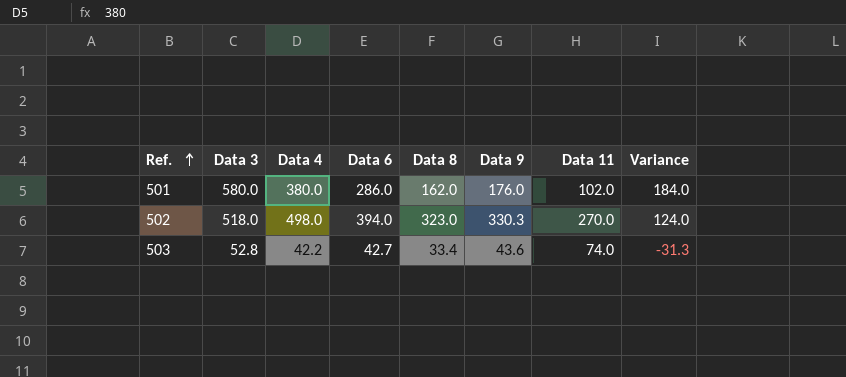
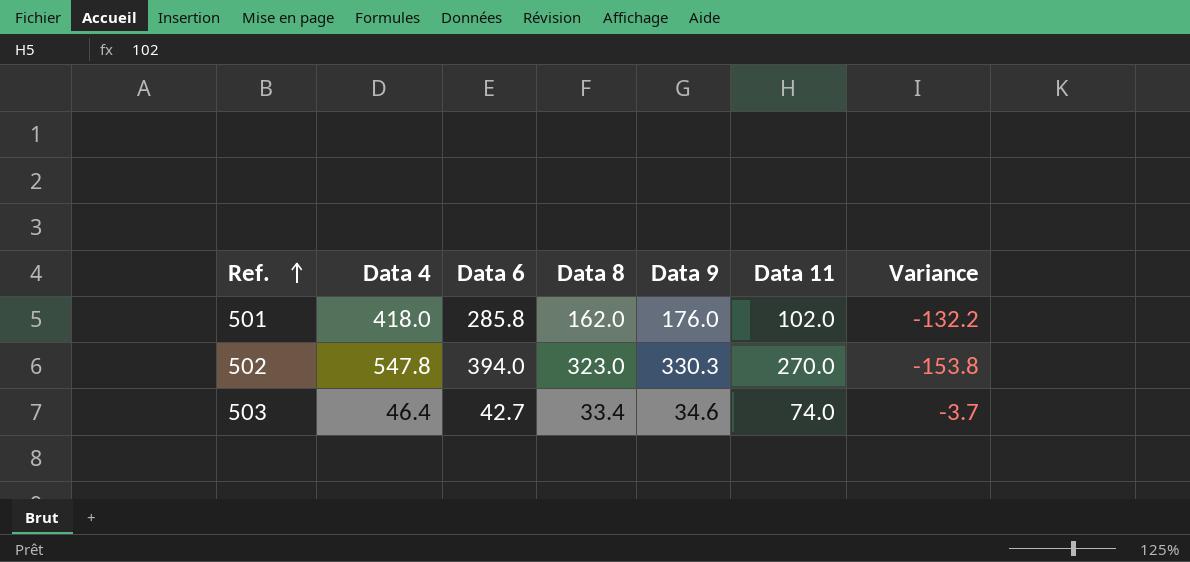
column Data 3 | position: 2 -> none
column Variance | formula: [Data 6] - [Data 11] -> [Data 6] - [Data 4]
501 | Data 4: 380.0 -> 418.0
501 | Data 6: 286.0 -> 285.8
502 | Data 4: 498.0 -> 547.8
503 | Data 4: 42.2 -> 46.4
503 | Data 9: 43.6 -> 34.6

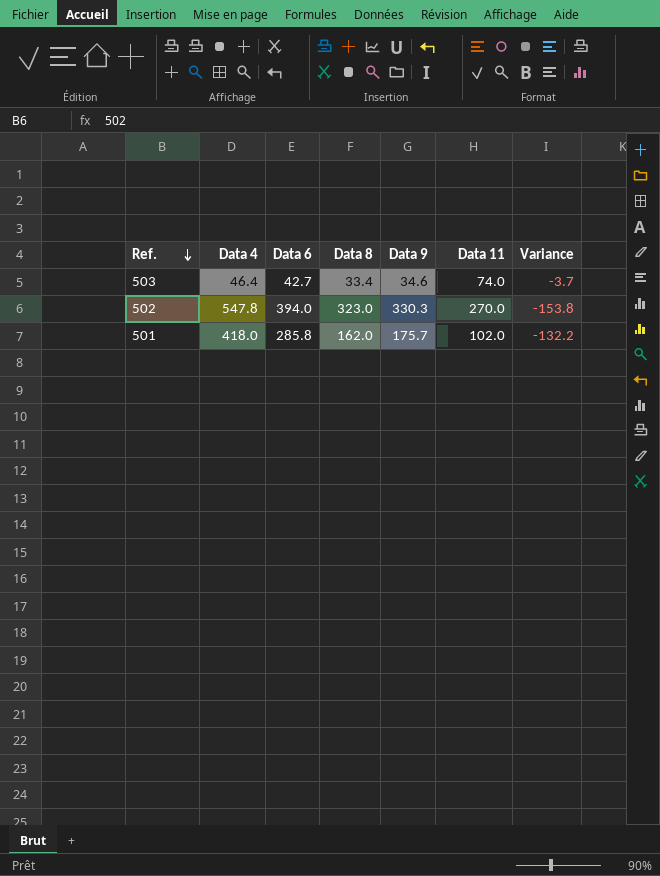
row order: Ref. ascending -> Ref. descending
501 | Data 9: 176.0 -> 175.7

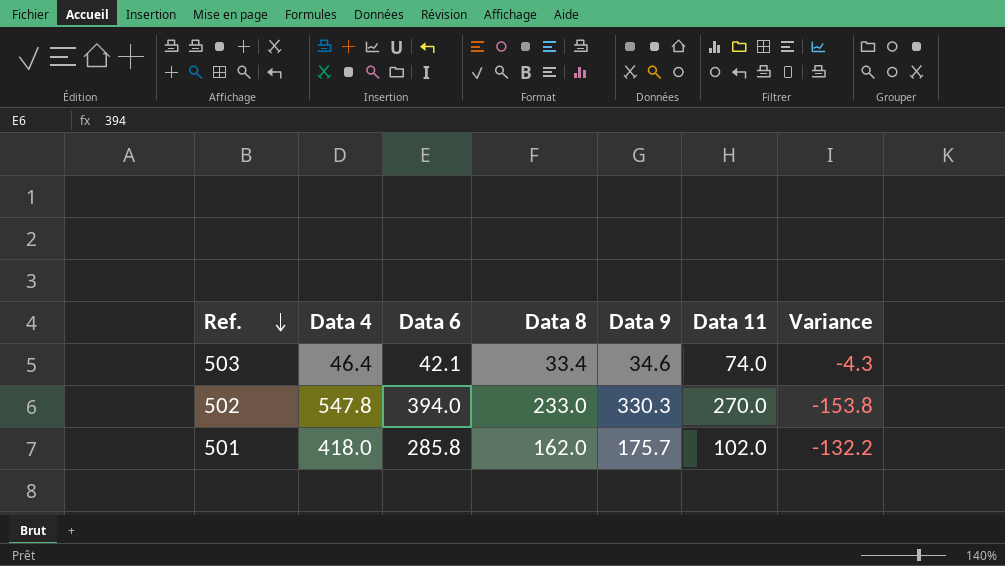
503 | Data 6: 42.7 -> 42.1
503 | Variance: -3.7 -> -4.3
502 | Data 8: 323.0 -> 233.0

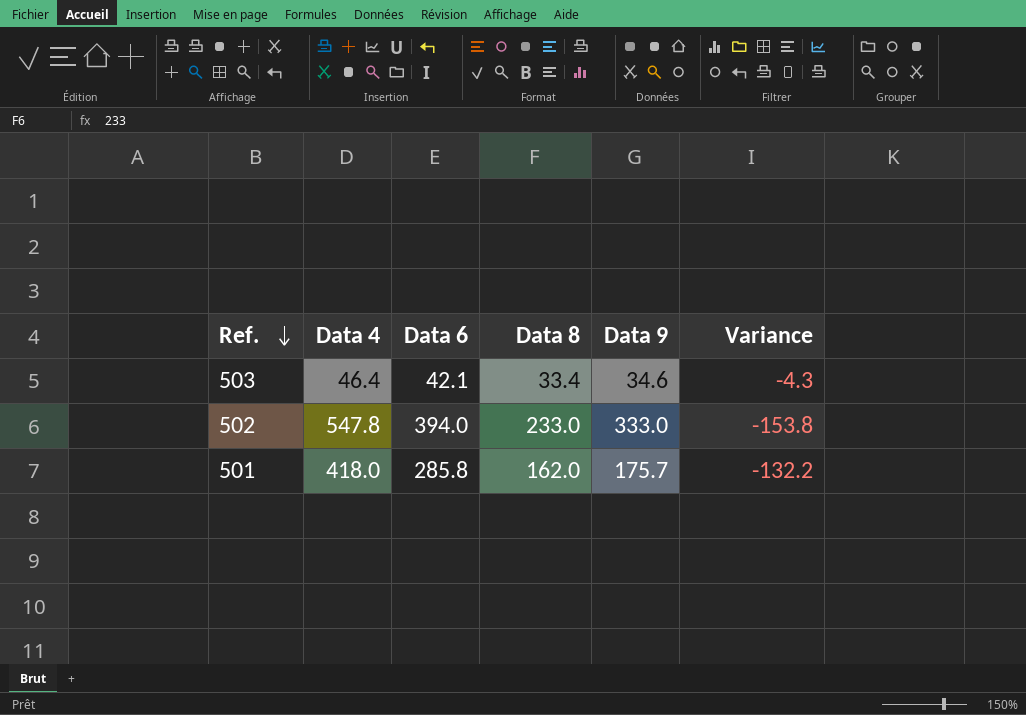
column Data 11 | position: 6 -> none
502 | Data 9: 330.3 -> 333.0

